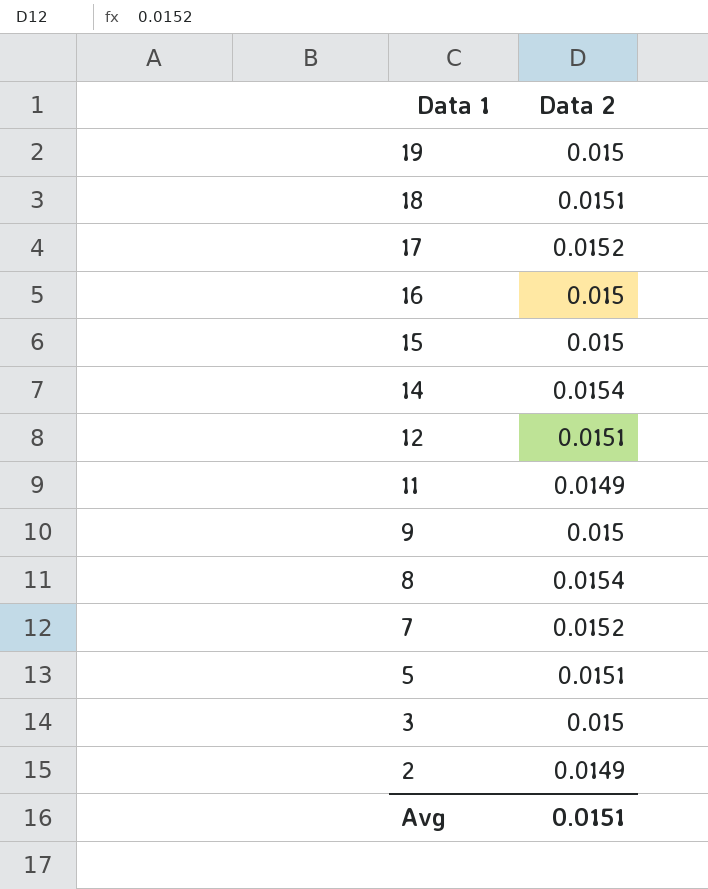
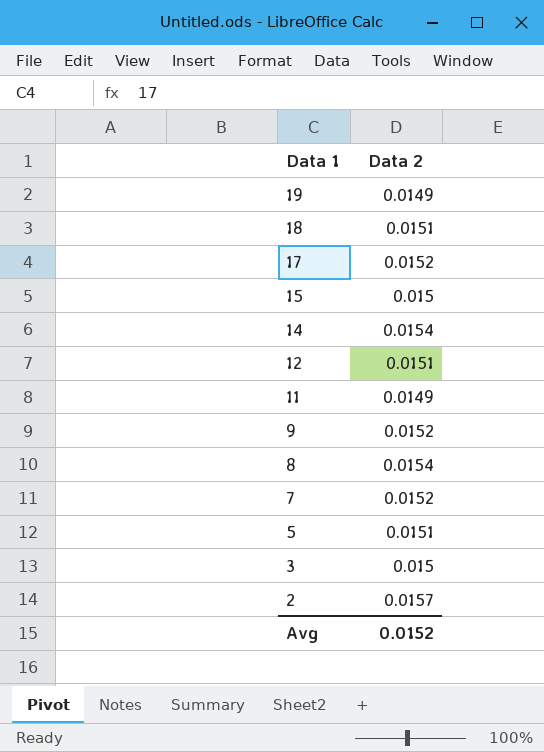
row 16: 0.015 -> none
19 | Data 2: 0.015 -> 0.0149
9 | Data 2: 0.015 -> 0.0152
2 | Data 2: 0.0149 -> 0.0157
Avg | Data 2: 0.0151 -> 0.0152

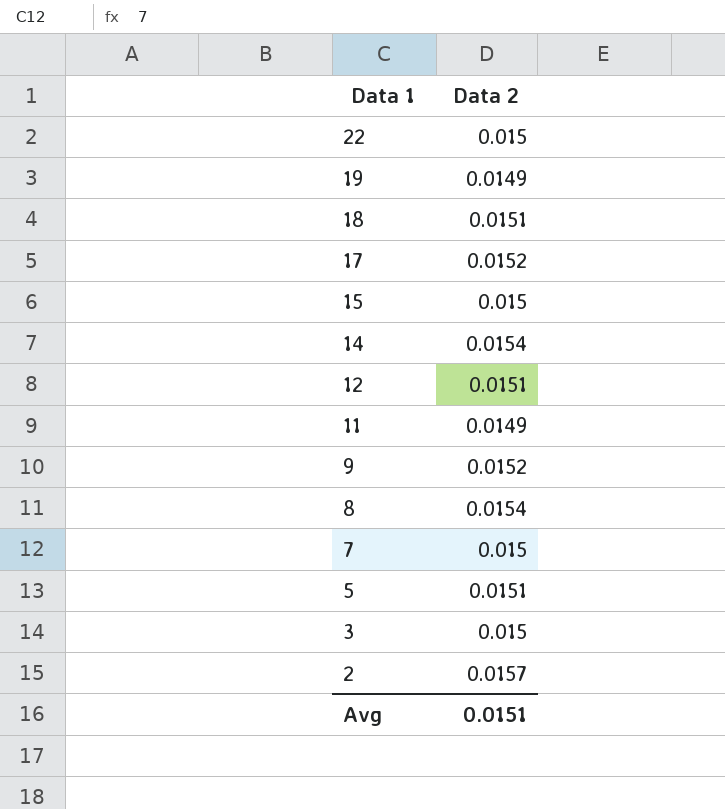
row 22: none -> 0.015
7 | Data 2: 0.0152 -> 0.015
Avg | Data 2: 0.0152 -> 0.0151

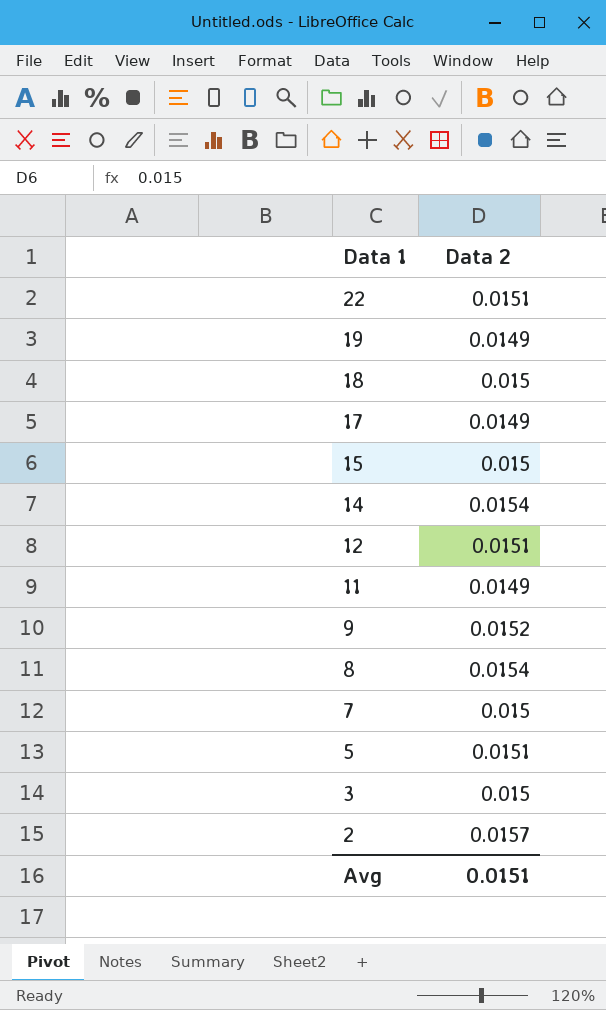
22 | Data 2: 0.015 -> 0.0151
18 | Data 2: 0.0151 -> 0.015
17 | Data 2: 0.0152 -> 0.0149

